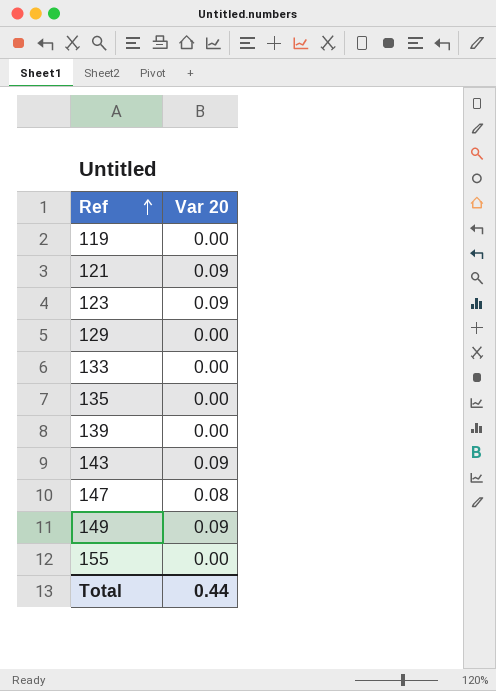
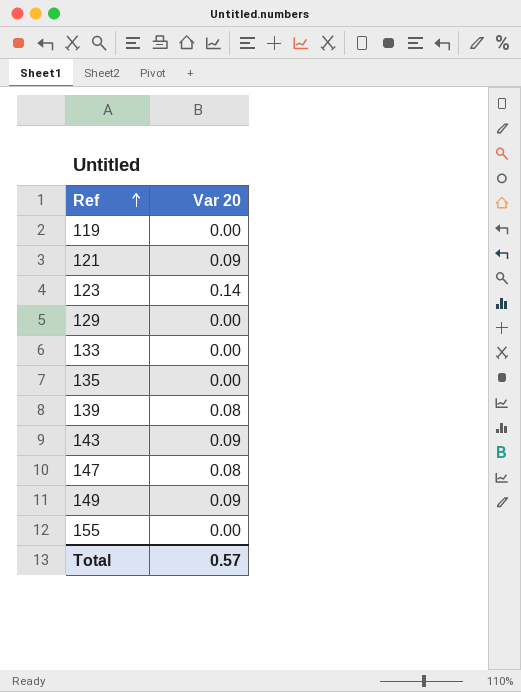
123 | Var 20: 0.09 -> 0.14
139 | Var 20: 0.00 -> 0.08
Total | Var 20: 0.44 -> 0.57

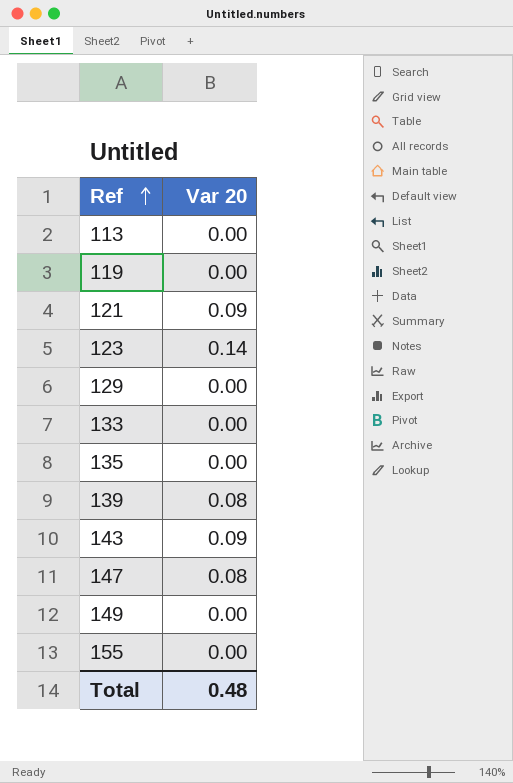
row 113: none -> 0.00
149 | Var 20: 0.09 -> 0.00
Total | Var 20: 0.57 -> 0.48

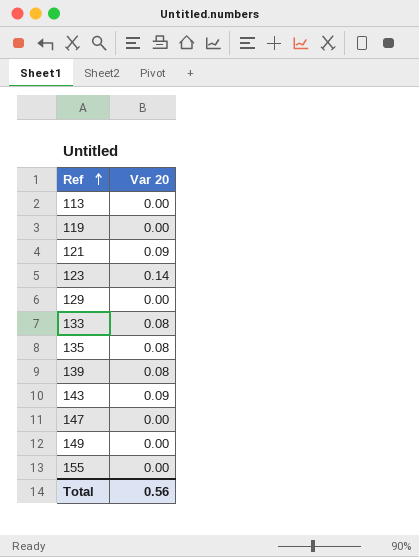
133 | Var 20: 0.00 -> 0.08
135 | Var 20: 0.00 -> 0.08
147 | Var 20: 0.08 -> 0.00
Total | Var 20: 0.48 -> 0.56

